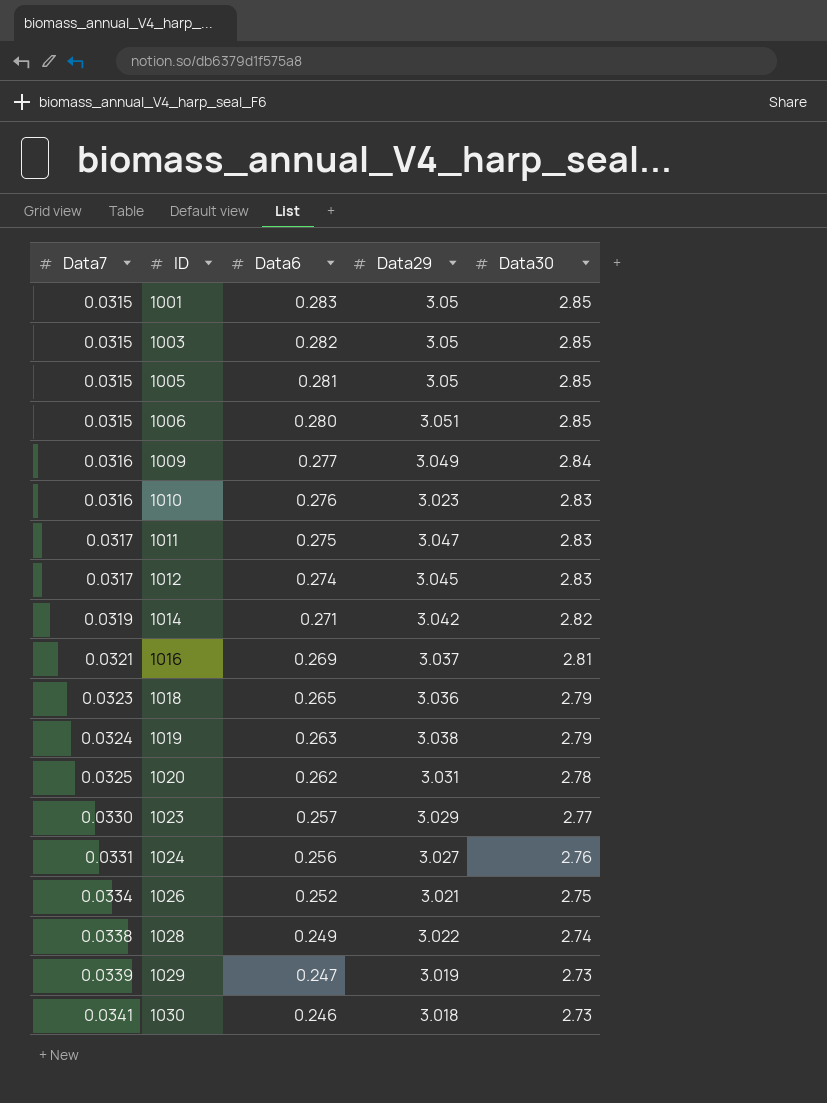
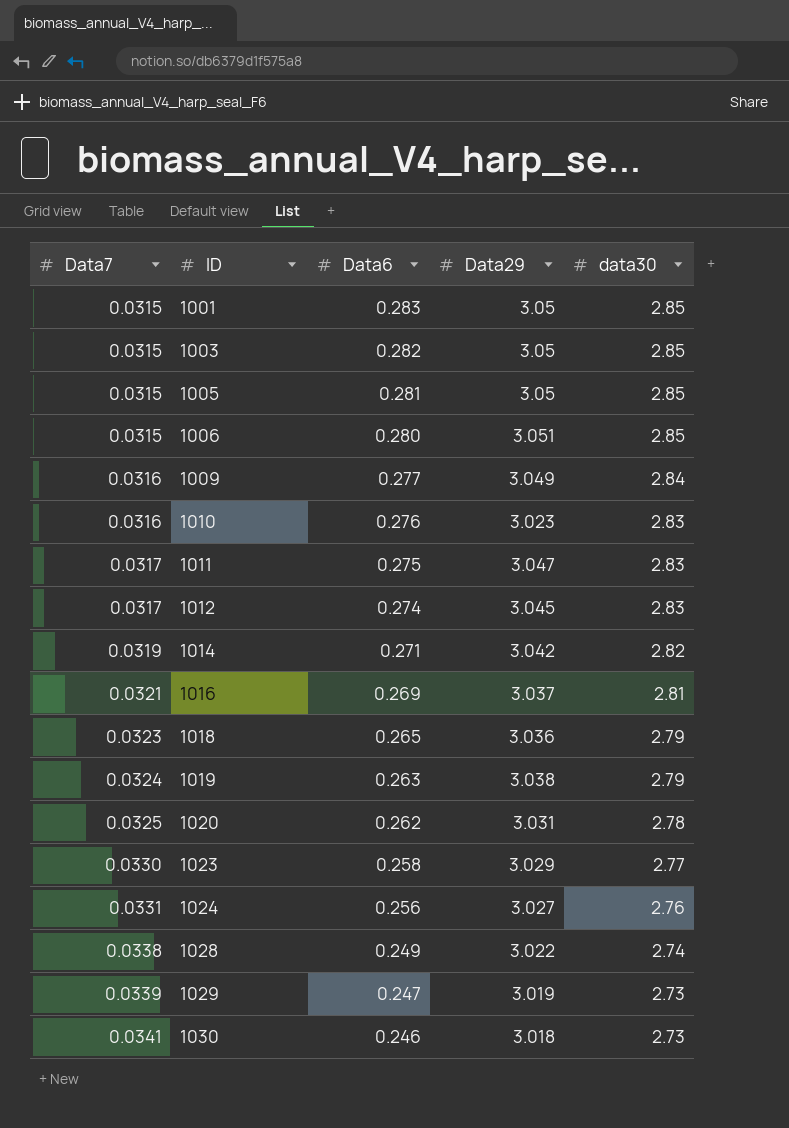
column name: Data30 -> data30
row 1026: 0.0334 | 0.252 | 3.021 | 2.75 -> none
1023 | Data6: 0.257 -> 0.258

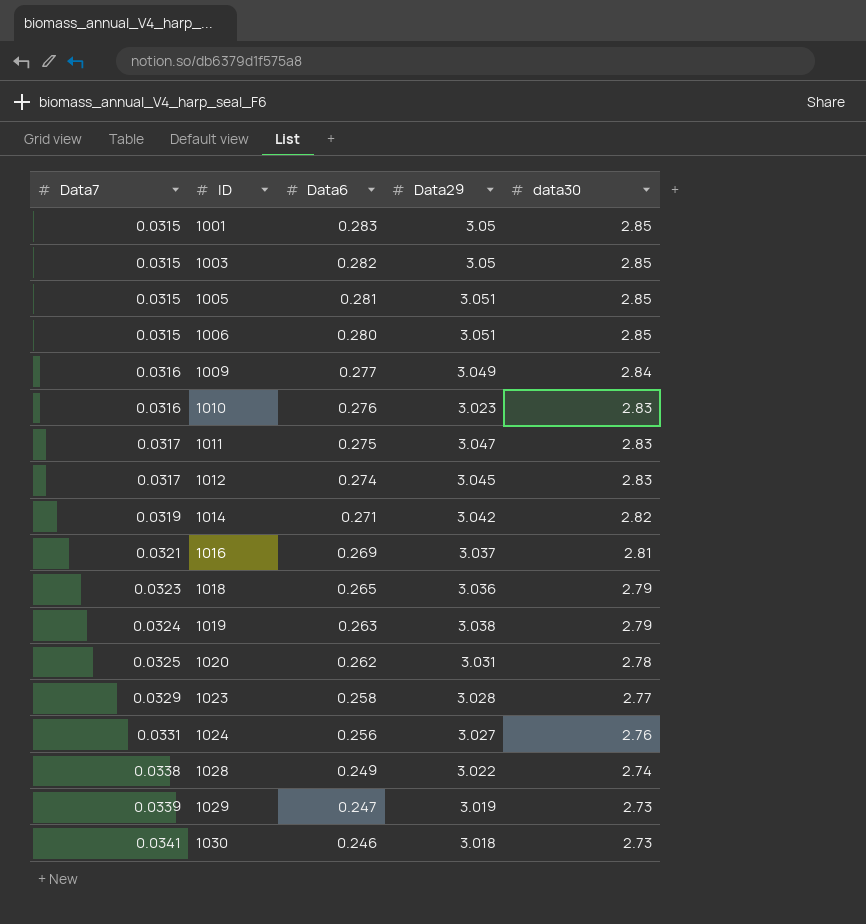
1005 | Data29: 3.05 -> 3.051
1023 | Data7: 0.0330 -> 0.0329
1023 | Data29: 3.029 -> 3.028

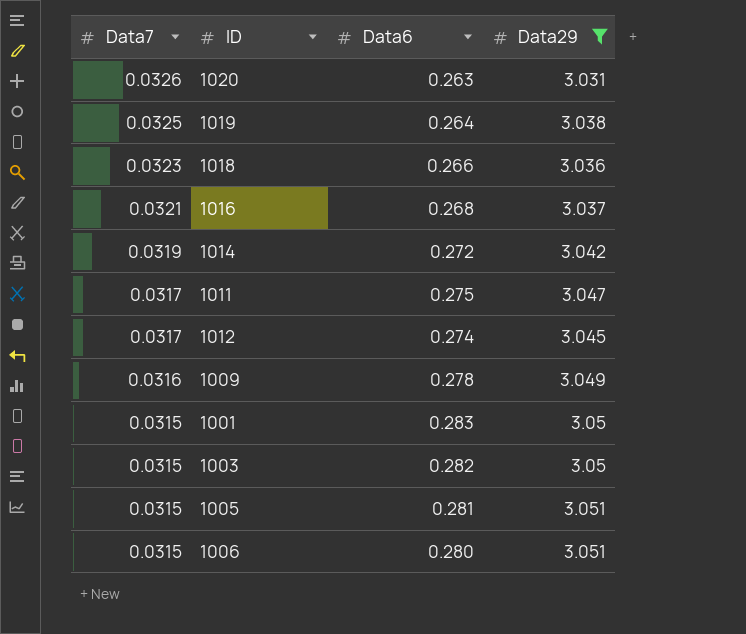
filter: none -> Data29 >= 3.031
row order: Data7 ascending -> Data7 descending
column data30 | position: 5 -> none
1020 | Data7: 0.0325 -> 0.0326
1020 | Data6: 0.262 -> 0.263
1019 | Data7: 0.0324 -> 0.0325
1019 | Data6: 0.263 -> 0.264
1018 | Data6: 0.265 -> 0.266
1016 | Data6: 0.269 -> 0.268
1014 | Data6: 0.271 -> 0.272
1009 | Data6: 0.277 -> 0.278

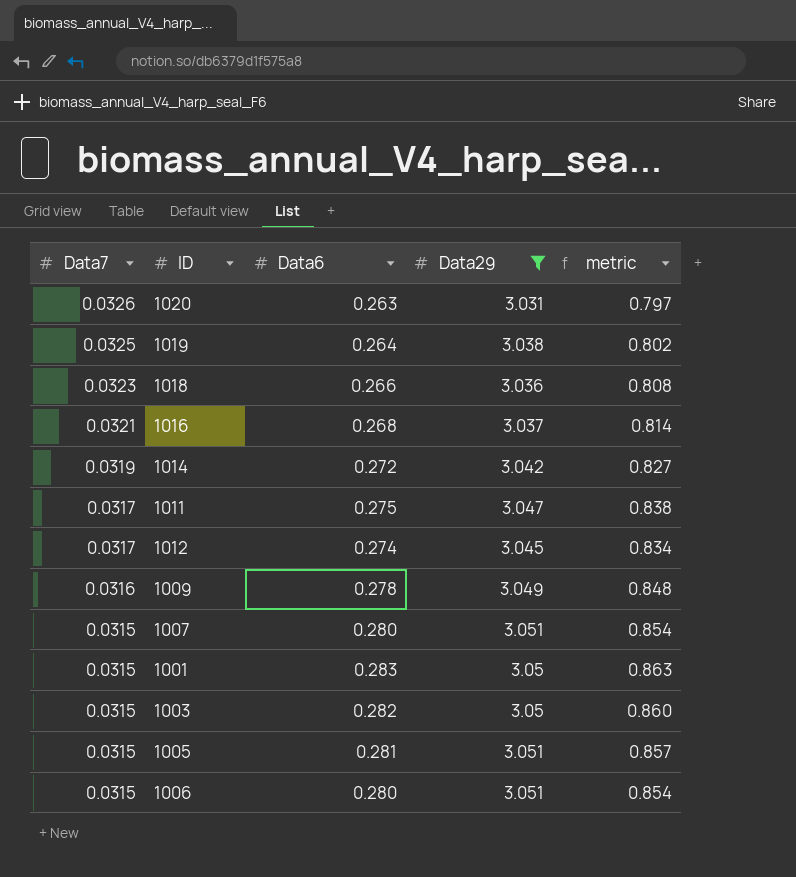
column metric | formula: none -> [Data6] * [Data29]
row 1007: none -> 0.0315 | 0.280 | 3.051 | 0.854

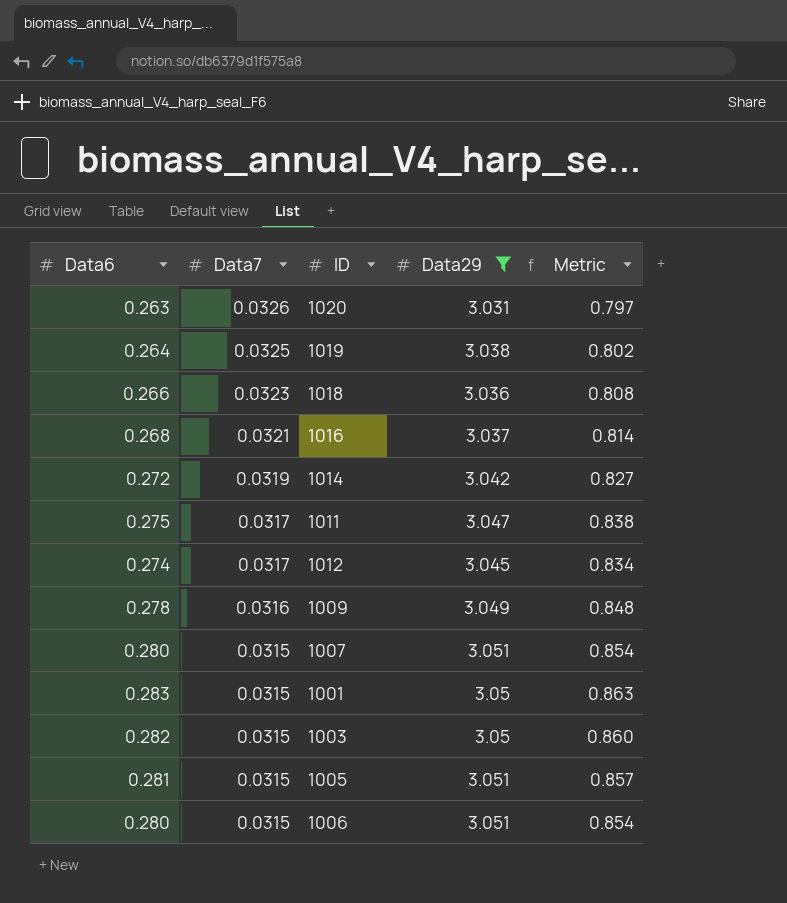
column Data6 | position: 3 -> 1
column name: metric -> Metric

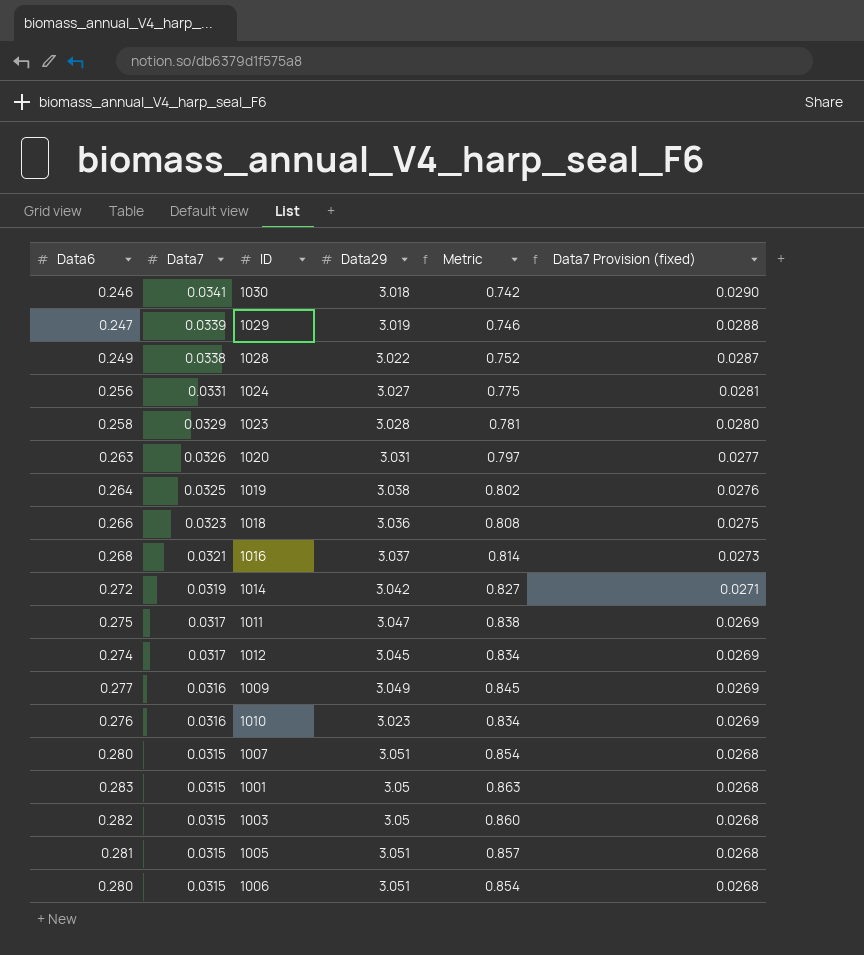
filter: Data29 >= 3.031 -> none
column Data7 Provision (fixed) | formula: none -> [Data7] * 0.85
1009 | Data6: 0.278 -> 0.277
1009 | Metric: 0.848 -> 0.845

